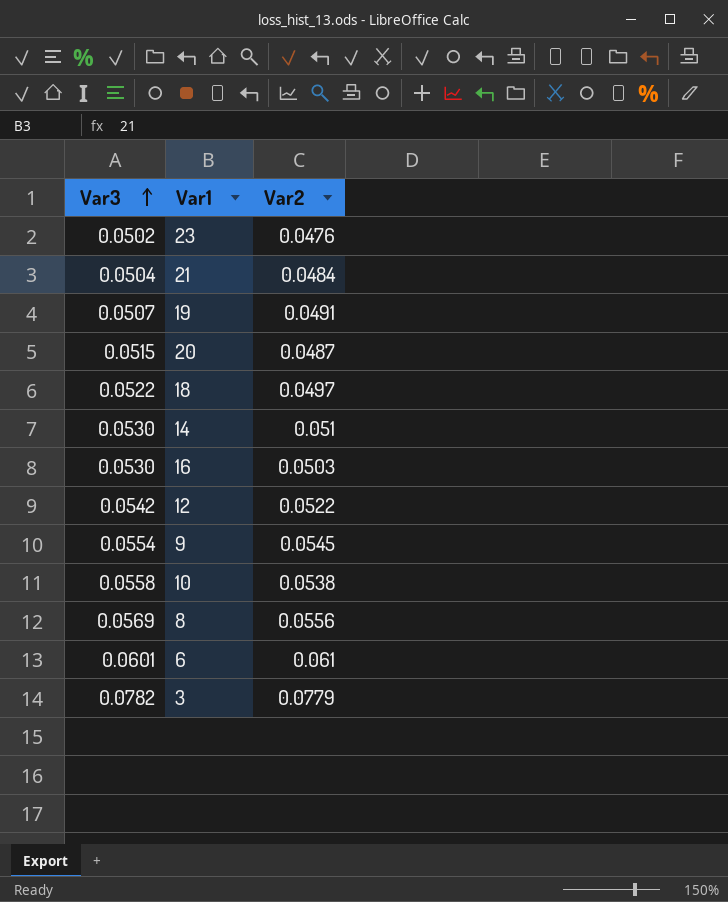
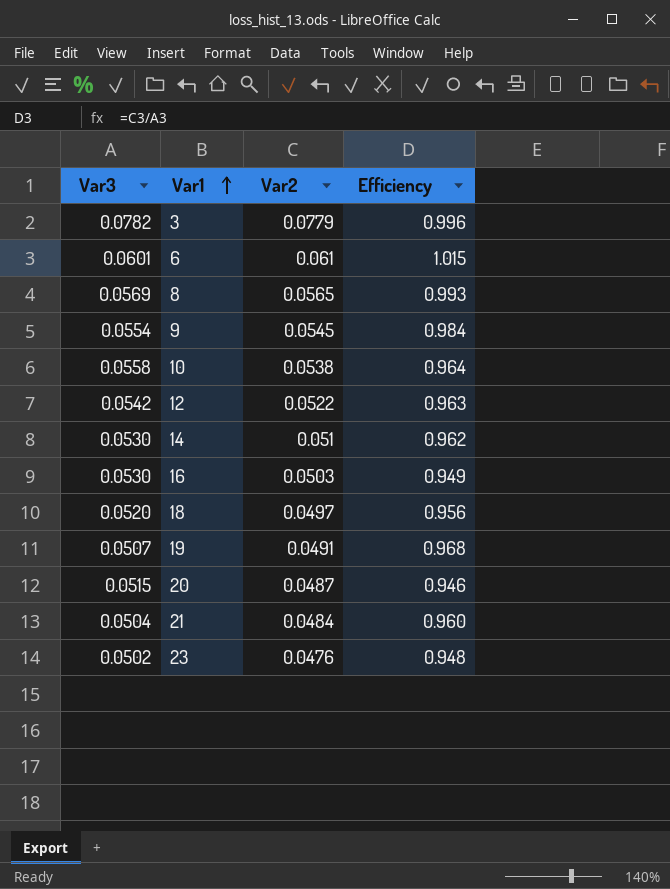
row order: Var3 ascending -> Var1 ascending
column Efficiency | formula: none -> [Var2] / [Var3]
8 | Var2: 0.0556 -> 0.0565
18 | Var3: 0.0522 -> 0.0520

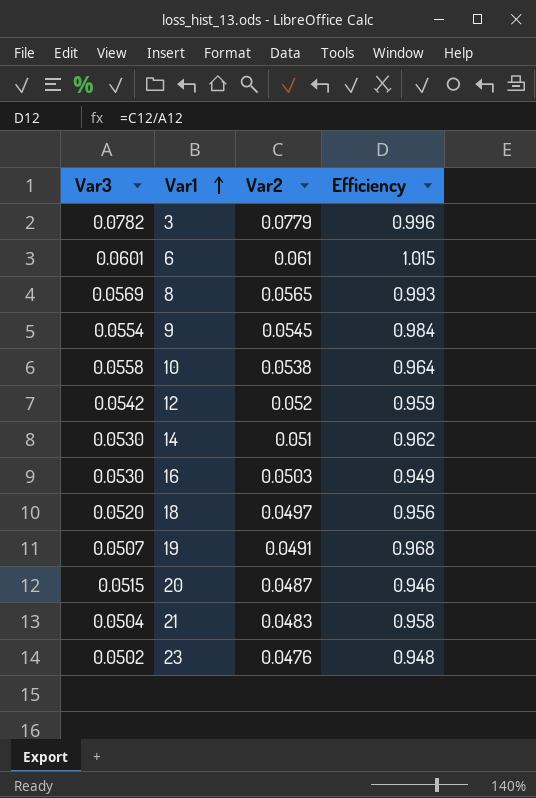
12 | Var2: 0.0522 -> 0.052
12 | Efficiency: 0.963 -> 0.959
21 | Var2: 0.0484 -> 0.0483
21 | Efficiency: 0.960 -> 0.958

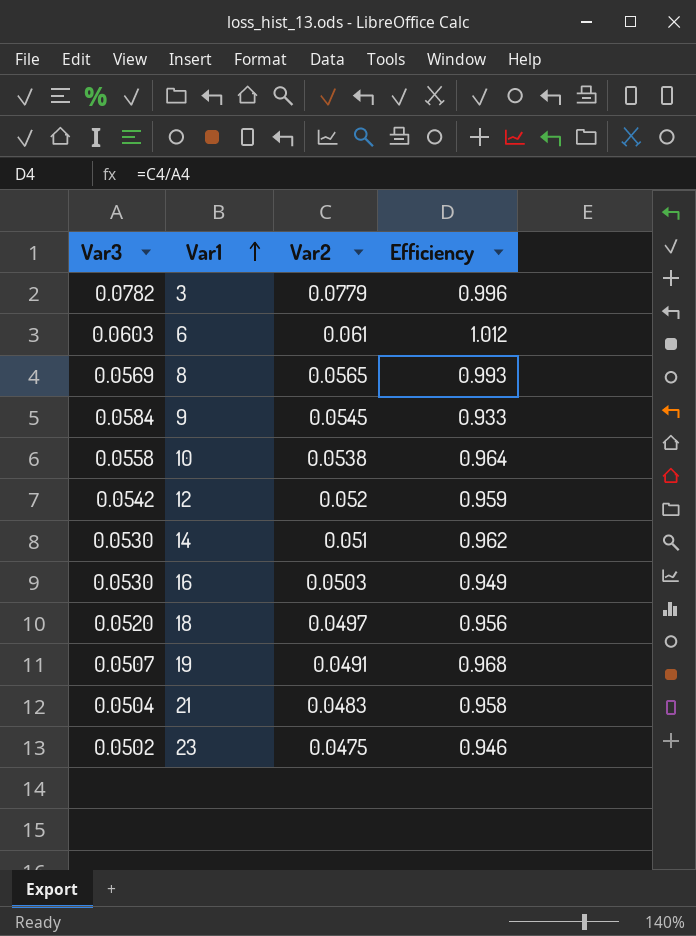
row 20: 0.0515 | 0.0487 | 0.946 -> none
6 | Var3: 0.0601 -> 0.0603
6 | Efficiency: 1.015 -> 1.012
9 | Var3: 0.0554 -> 0.0584
9 | Efficiency: 0.984 -> 0.933
23 | Var2: 0.0476 -> 0.0475
23 | Efficiency: 0.948 -> 0.946

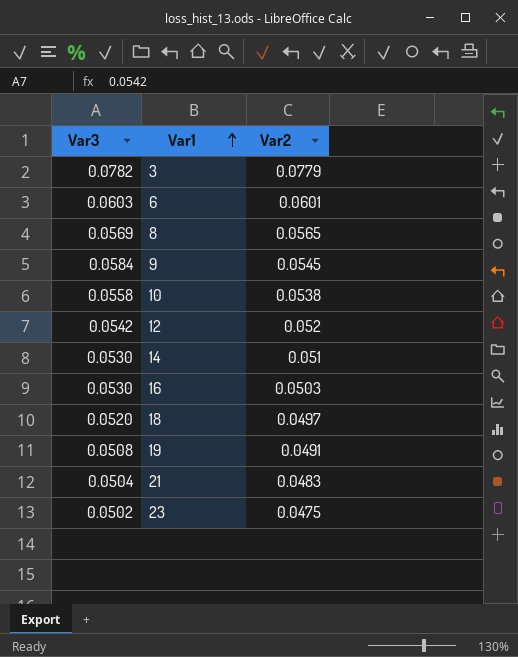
column Efficiency | formula: [Var2] / [Var3] -> none
6 | Var2: 0.061 -> 0.0601
19 | Var3: 0.0507 -> 0.0508

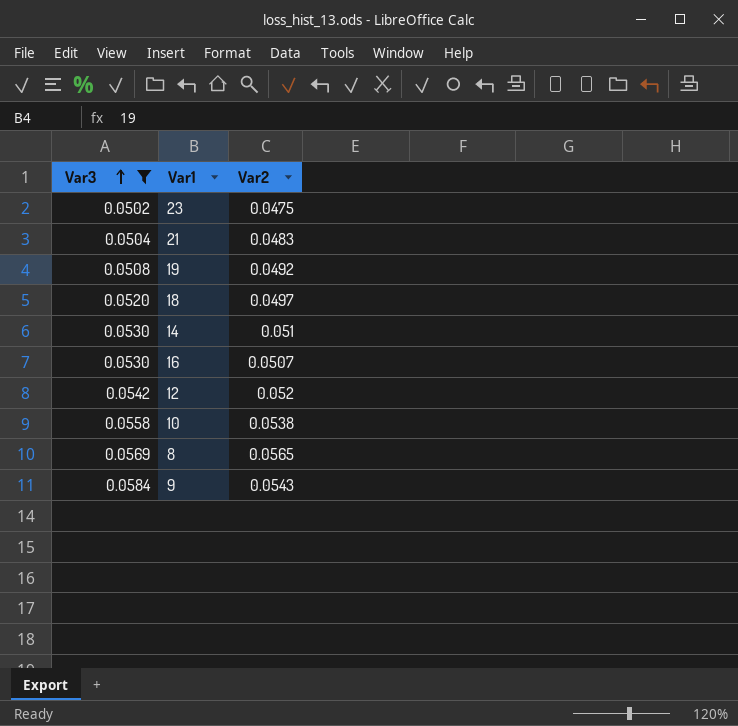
filter: none -> Var3 <= 0.0584
row order: Var1 ascending -> Var3 ascending
19 | Var2: 0.0491 -> 0.0492
16 | Var2: 0.0503 -> 0.0507
9 | Var2: 0.0545 -> 0.0543

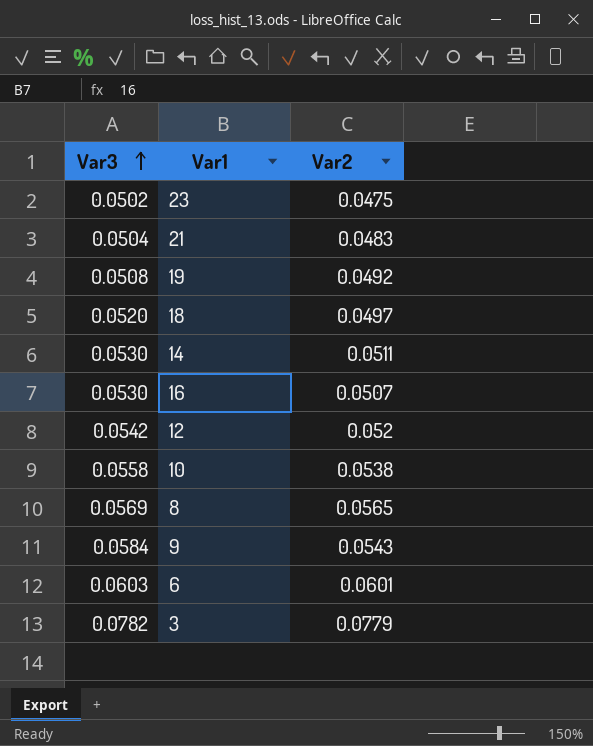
filter: Var3 <= 0.0584 -> none
14 | Var2: 0.051 -> 0.0511

